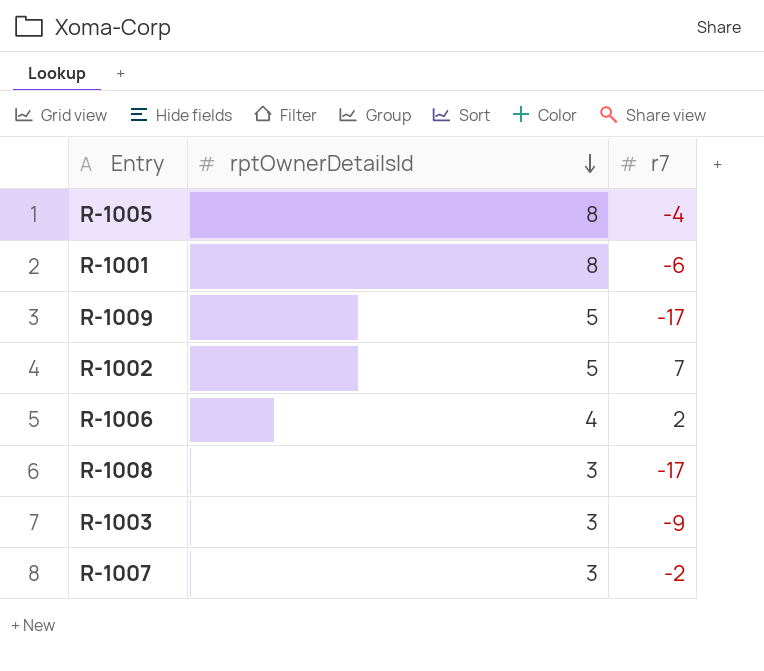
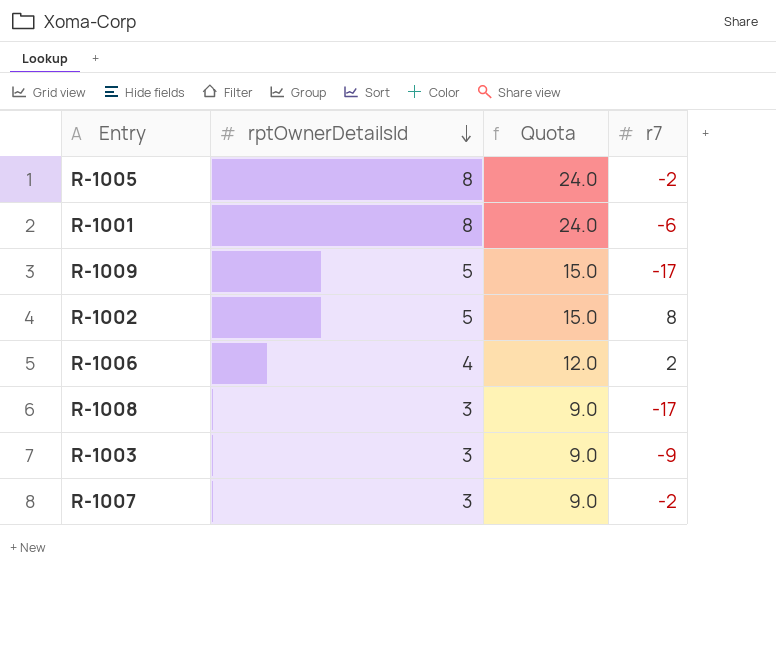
column Quota | formula: none -> [rptOwnerDetailsId] * 3
R-1005 | r7: -4 -> -2
R-1002 | r7: 7 -> 8

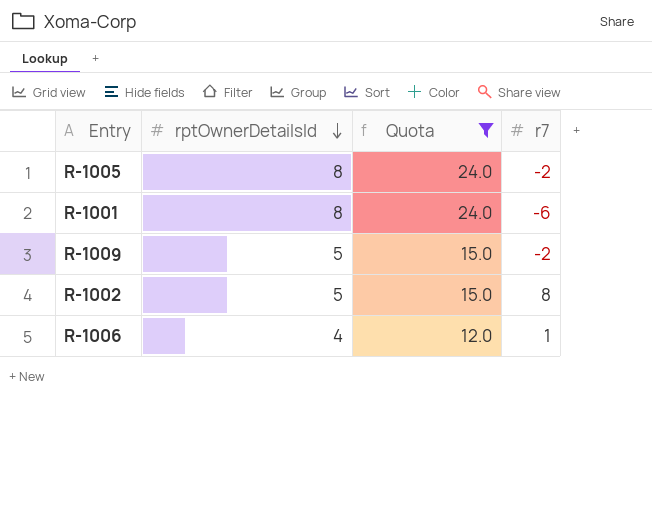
filter: none -> Quota != 9.0
R-1009 | r7: -17 -> -2
R-1006 | r7: 2 -> 1

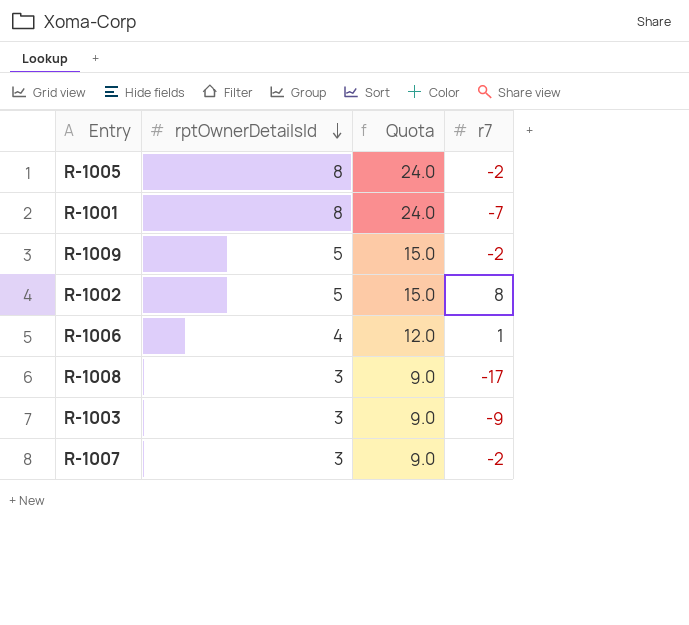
filter: Quota != 9.0 -> none
R-1001 | r7: -6 -> -7

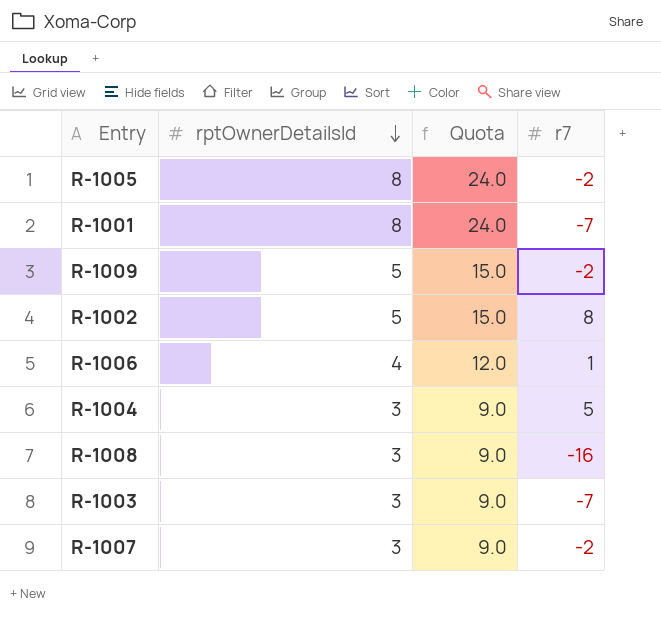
row R-1004: none -> 3 | 9.0 | 5
R-1008 | r7: -17 -> -16
R-1003 | r7: -9 -> -7

